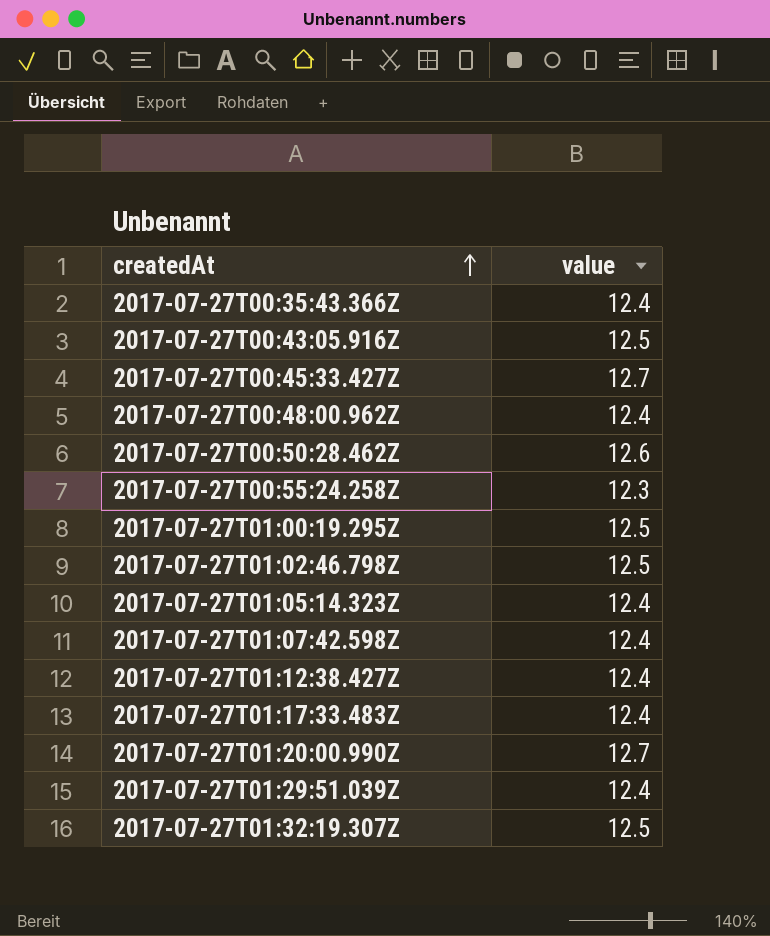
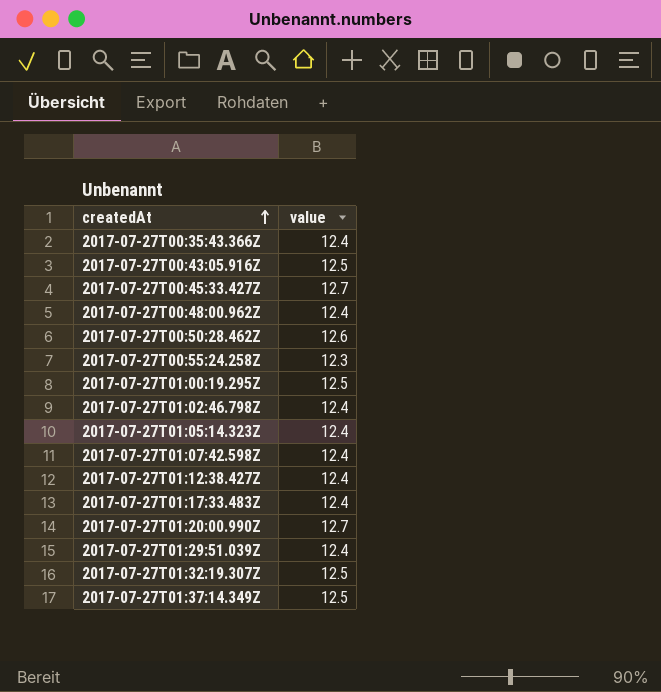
2017-07-27T01:02:46.798Z | value: 12.5 -> 12.4
row 2017-07-27T01:37:14.349Z: none -> 12.5

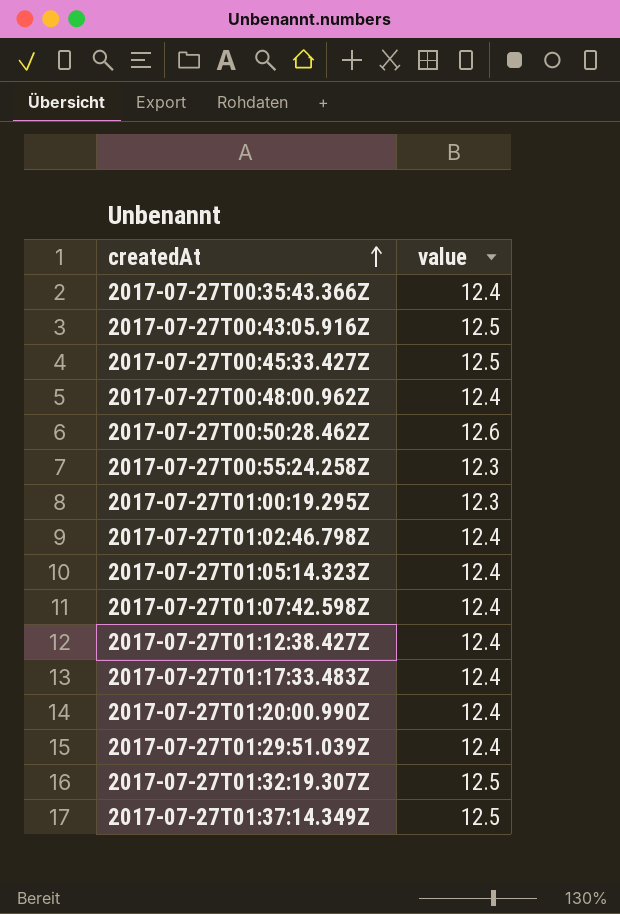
2017-07-27T00:45:33.427Z | value: 12.7 -> 12.5
2017-07-27T01:00:19.295Z | value: 12.5 -> 12.3
2017-07-27T01:20:00.990Z | value: 12.7 -> 12.4

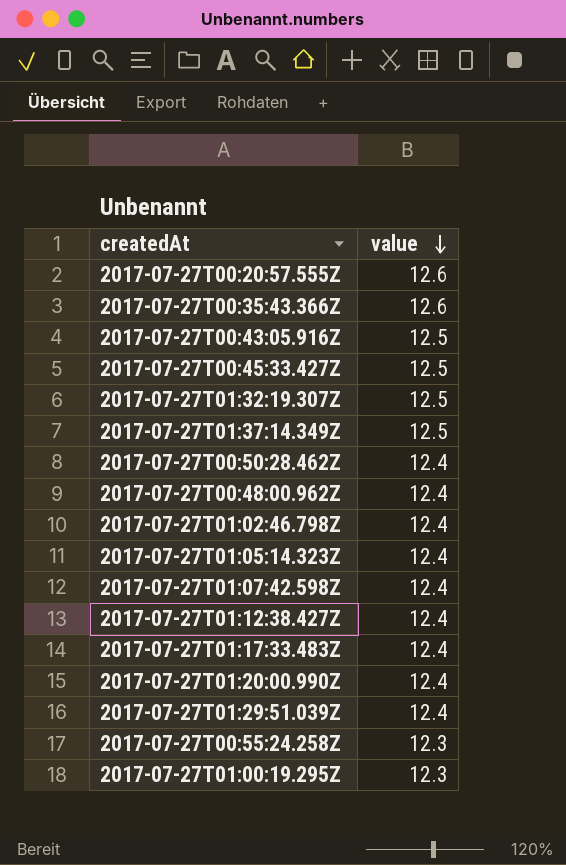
row order: createdAt ascending -> value descending
row 2017-07-27T00:20:57.555Z: none -> 12.6
2017-07-27T00:35:43.366Z | value: 12.4 -> 12.6
2017-07-27T00:50:28.462Z | value: 12.6 -> 12.4

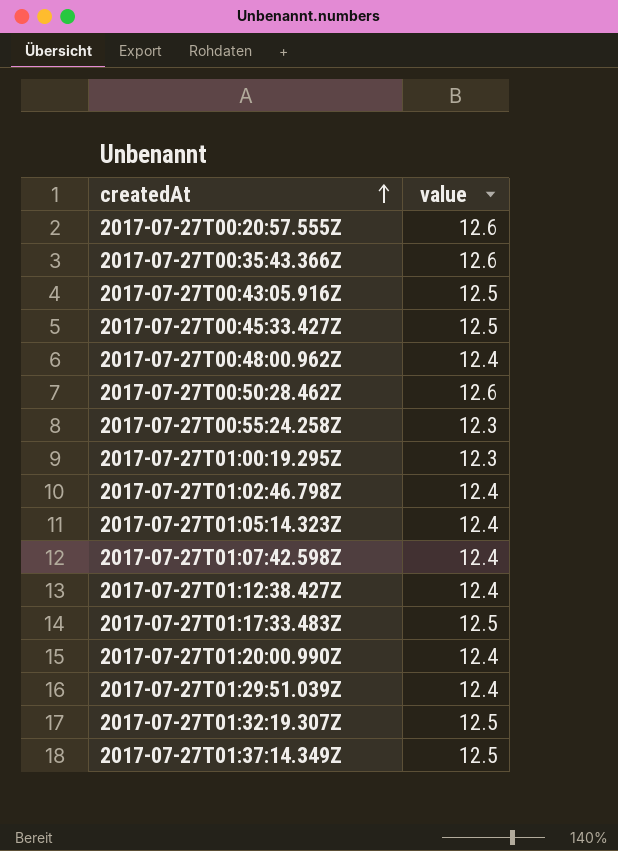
row order: value descending -> createdAt ascending
2017-07-27T00:50:28.462Z | value: 12.4 -> 12.6
2017-07-27T01:17:33.483Z | value: 12.4 -> 12.5

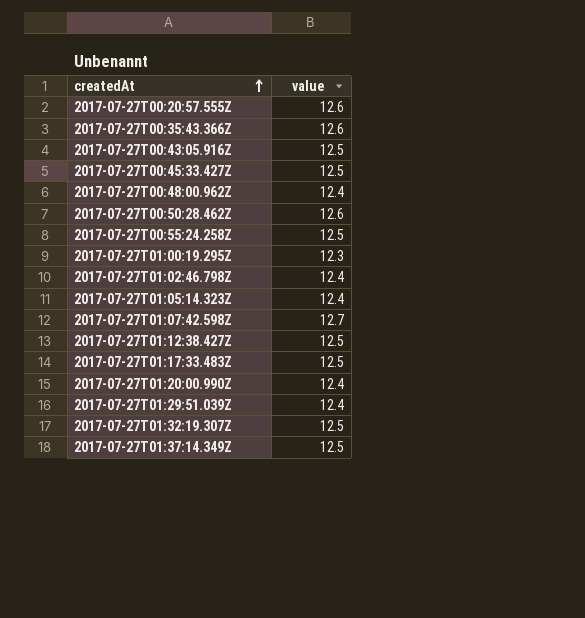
2017-07-27T00:55:24.258Z | value: 12.3 -> 12.5
2017-07-27T01:07:42.598Z | value: 12.4 -> 12.7
2017-07-27T01:12:38.427Z | value: 12.4 -> 12.5

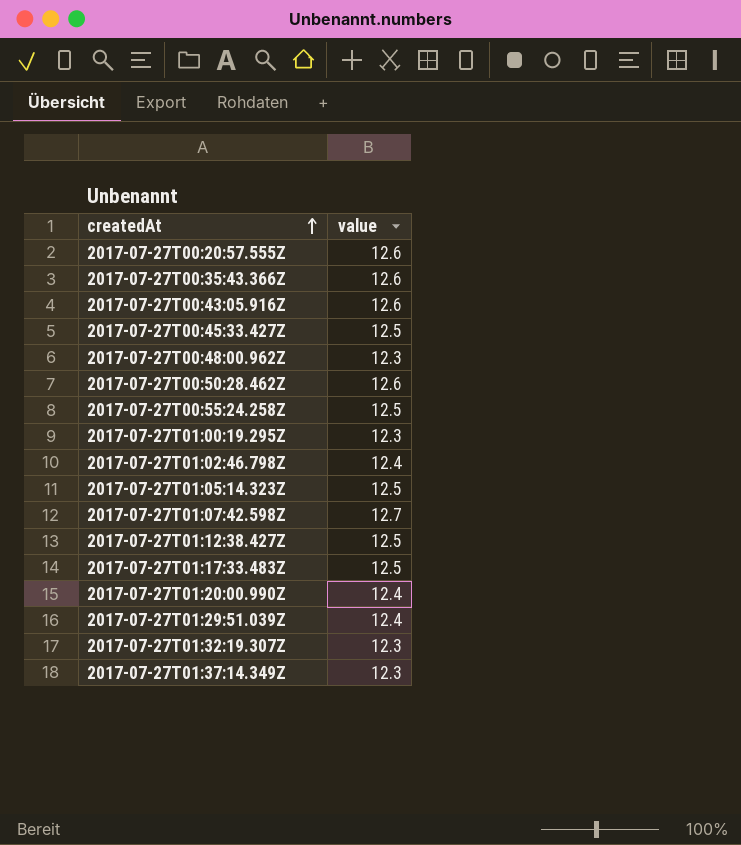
2017-07-27T00:43:05.916Z | value: 12.5 -> 12.6
2017-07-27T00:48:00.962Z | value: 12.4 -> 12.3
2017-07-27T01:05:14.323Z | value: 12.4 -> 12.5
2017-07-27T01:32:19.307Z | value: 12.5 -> 12.3
2017-07-27T01:37:14.349Z | value: 12.5 -> 12.3

